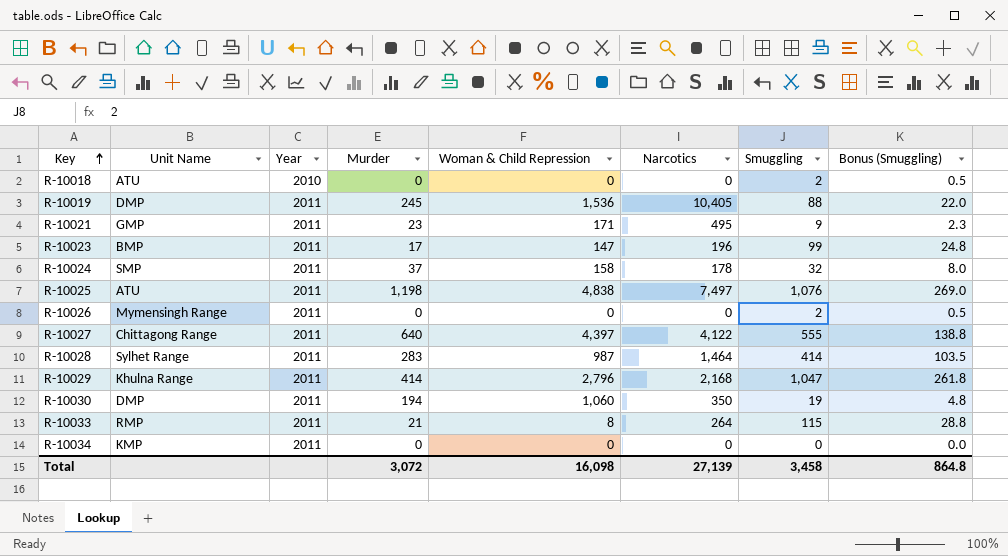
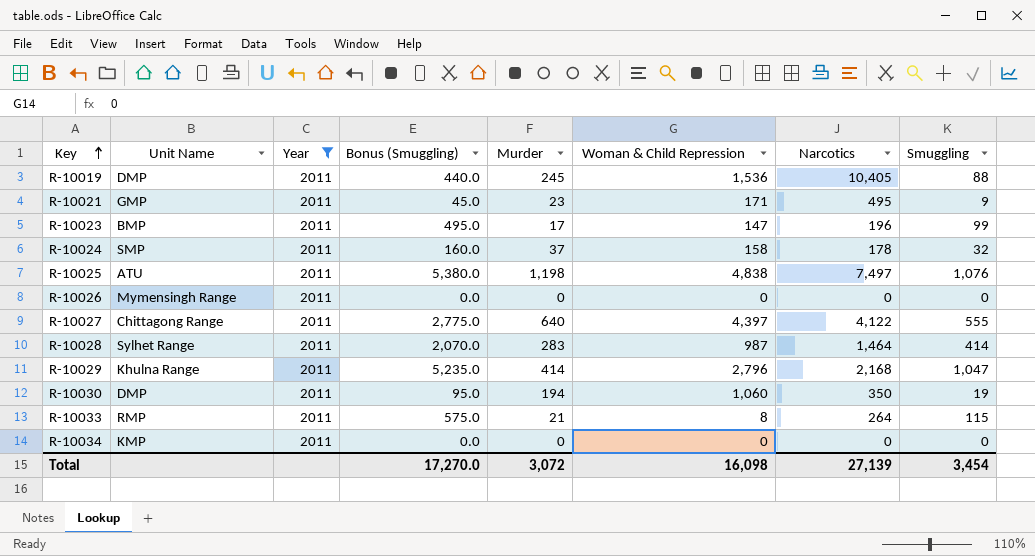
filter: none -> Year = 2011
column Bonus (Smuggling) | formula: [Smuggling] * 0.25 -> [Smuggling] * 5
column Bonus (Smuggling) | position: 8 -> 4
R-10026 | Smuggling: 2 -> 0
Total | Bonus (Smuggling): 864.8 -> 17,270.0
Total | Smuggling: 3,458 -> 3,454

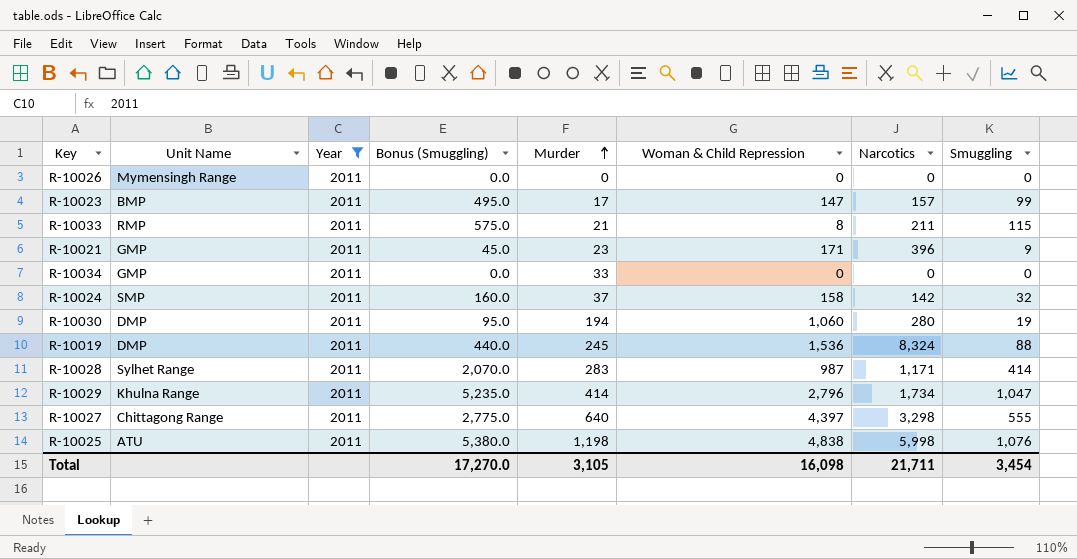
row order: Key ascending -> Murder ascending
R-10023 | Narcotics: 196 -> 157
R-10033 | Narcotics: 264 -> 211
R-10021 | Narcotics: 495 -> 396
R-10034 | Unit Name: KMP -> GMP
R-10034 | Murder: 0 -> 33
R-10024 | Narcotics: 178 -> 142
R-10030 | Narcotics: 350 -> 280
R-10019 | Narcotics: 10,405 -> 8,324
R-10028 | Narcotics: 1,464 -> 1,171
R-10029 | Narcotics: 2,168 -> 1,734
R-10027 | Narcotics: 4,122 -> 3,298
R-10025 | Narcotics: 7,497 -> 5,998
Total | Murder: 3,072 -> 3,105
Total | Narcotics: 27,139 -> 21,711

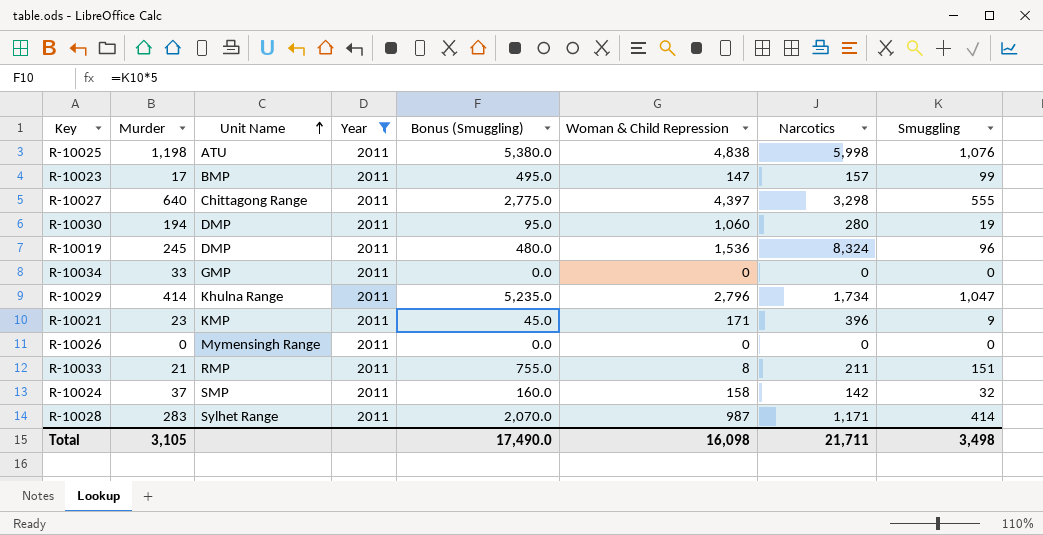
row order: Murder ascending -> Unit Name ascending
column Murder | position: 5 -> 2
R-10019 | Bonus (Smuggling): 440.0 -> 480.0
R-10019 | Smuggling: 88 -> 96
R-10021 | Unit Name: GMP -> KMP
R-10033 | Bonus (Smuggling): 575.0 -> 755.0
R-10033 | Smuggling: 115 -> 151
Total | Bonus (Smuggling): 17,270.0 -> 17,490.0
Total | Smuggling: 3,454 -> 3,498

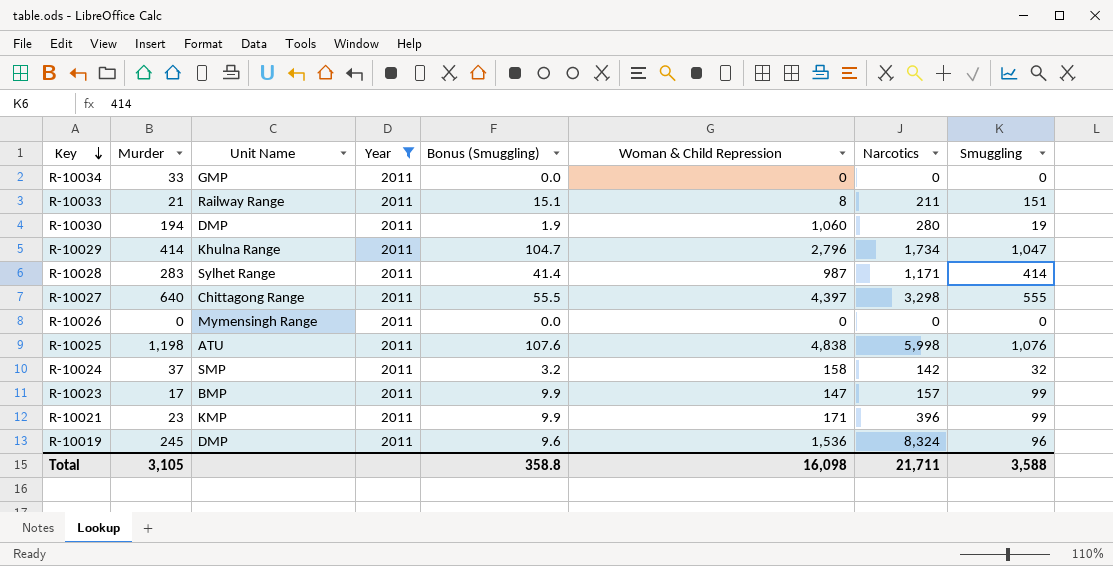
row order: Unit Name ascending -> Key descending
column Bonus (Smuggling) | formula: [Smuggling] * 5 -> [Smuggling] * 0.1
R-10033 | Unit Name: RMP -> Railway Range
R-10021 | Smuggling: 9 -> 99
Total | Bonus (Smuggling): 17,490.0 -> 358.8
Total | Smuggling: 3,498 -> 3,588

